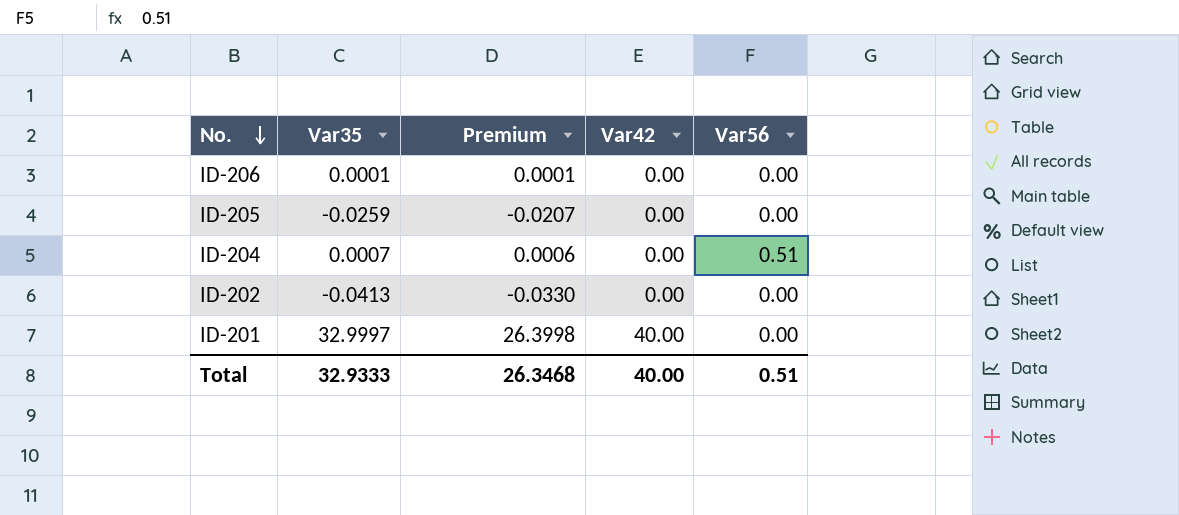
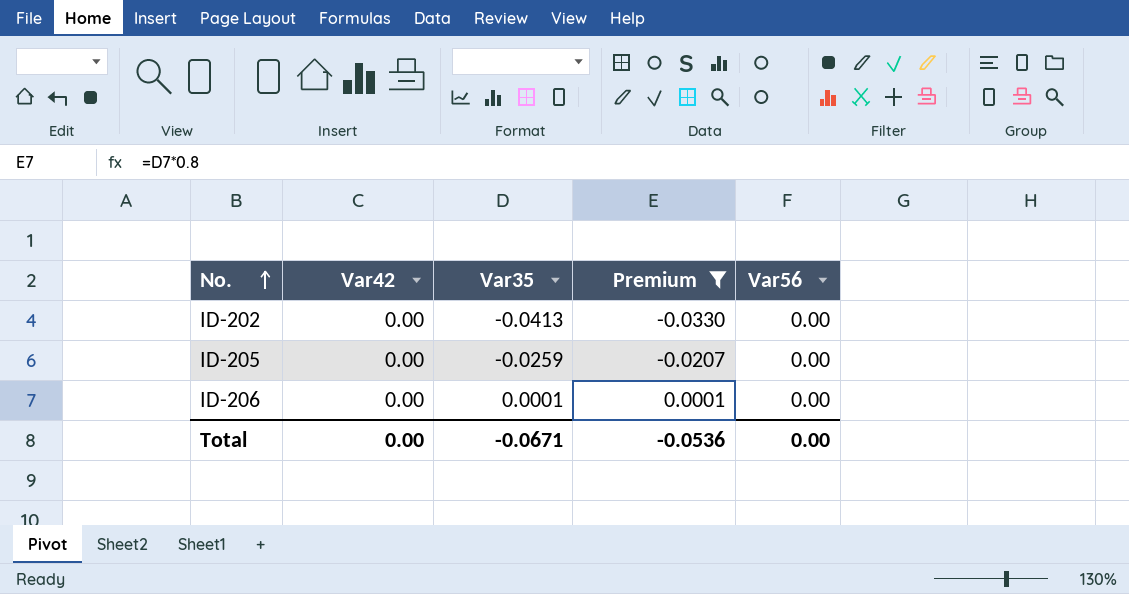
filter: none -> Premium <= 0.0001
row order: No. descending -> No. ascending
column Var42 | position: 4 -> 2
Total | Var42: 40.00 -> 0.00
Total | Var35: 32.9333 -> -0.0671
Total | Premium: 26.3468 -> -0.0536
Total | Var56: 0.51 -> 0.00

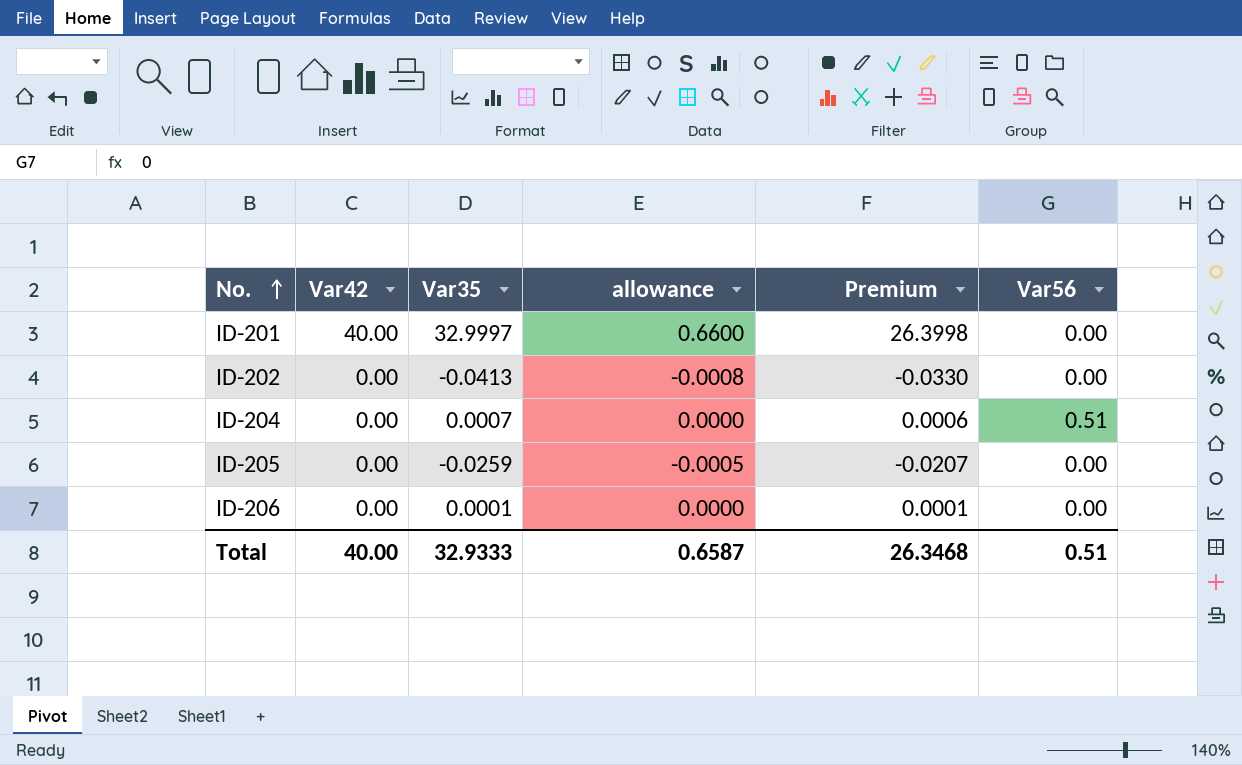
filter: Premium <= 0.0001 -> none
column allowance | formula: none -> [Var35] * 0.02
Total | Var42: 0.00 -> 40.00
Total | Var35: -0.0671 -> 32.9333
Total | Premium: -0.0536 -> 26.3468
Total | Var56: 0.00 -> 0.51

